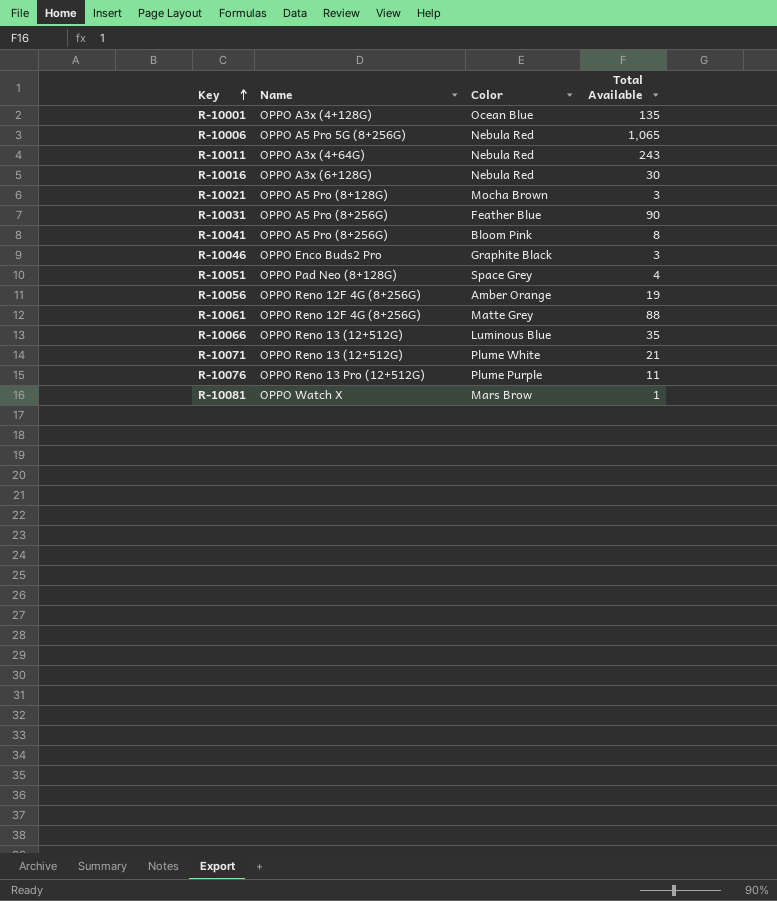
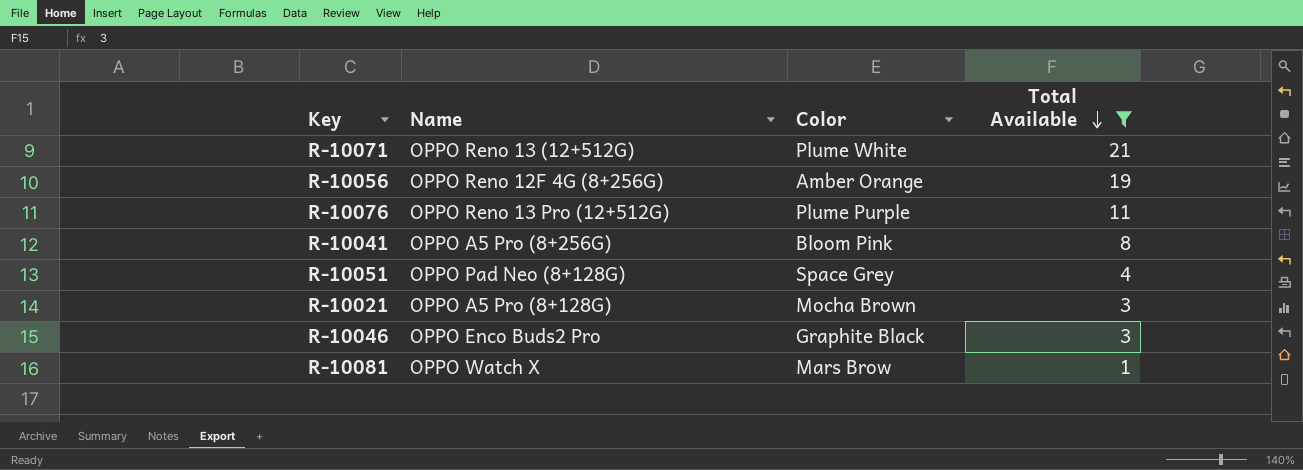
filter: none -> Total Available <= 21
row order: Key ascending -> Total Available descending

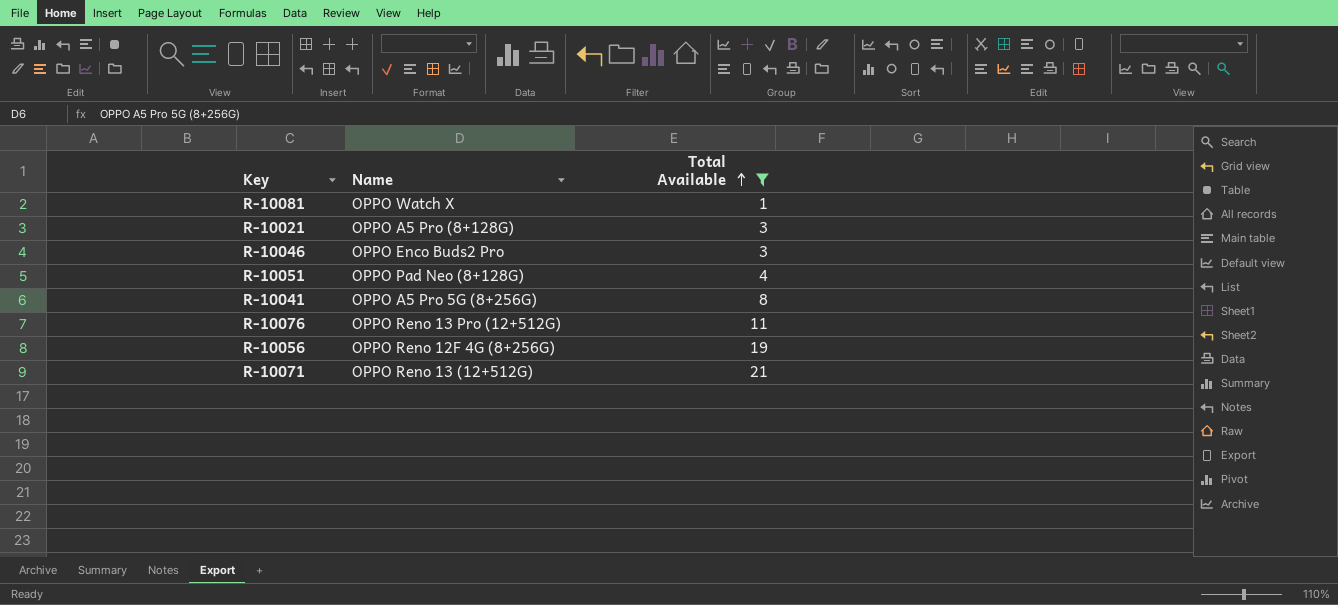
row order: Total Available descending -> Total Available ascending
column Color | position: 3 -> none
R-10041 | Name: OPPO A5 Pro (8+256G) -> OPPO A5 Pro 5G (8+256G)

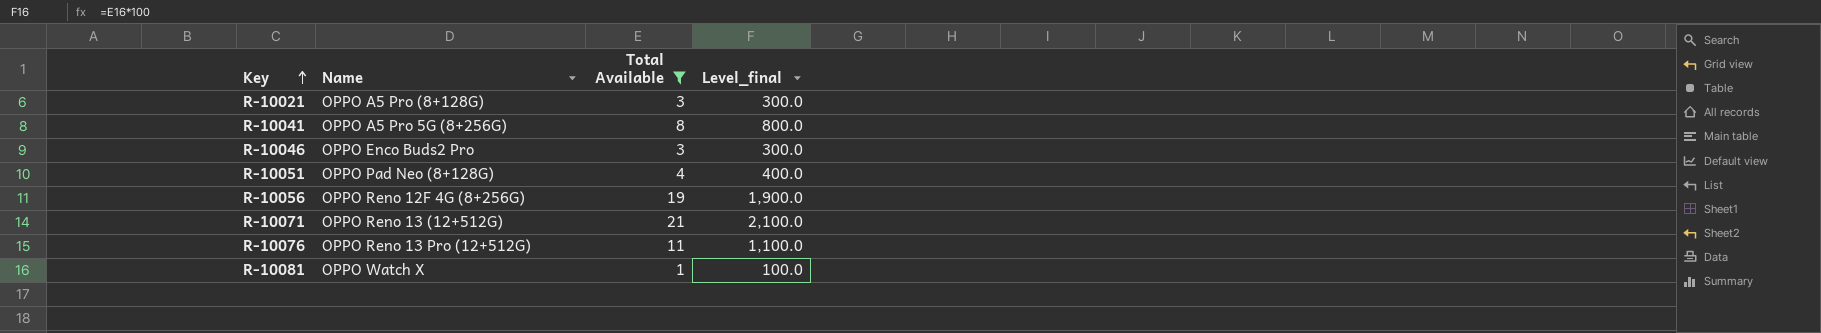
row order: Total Available ascending -> Key ascending
column Level_final | formula: none -> [Total Available] * 100

